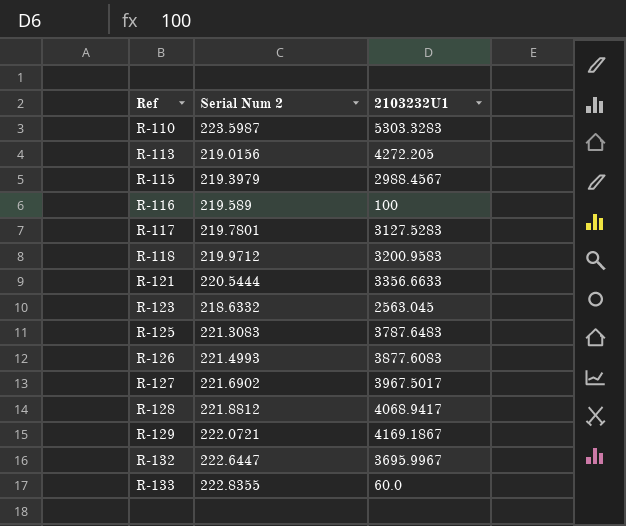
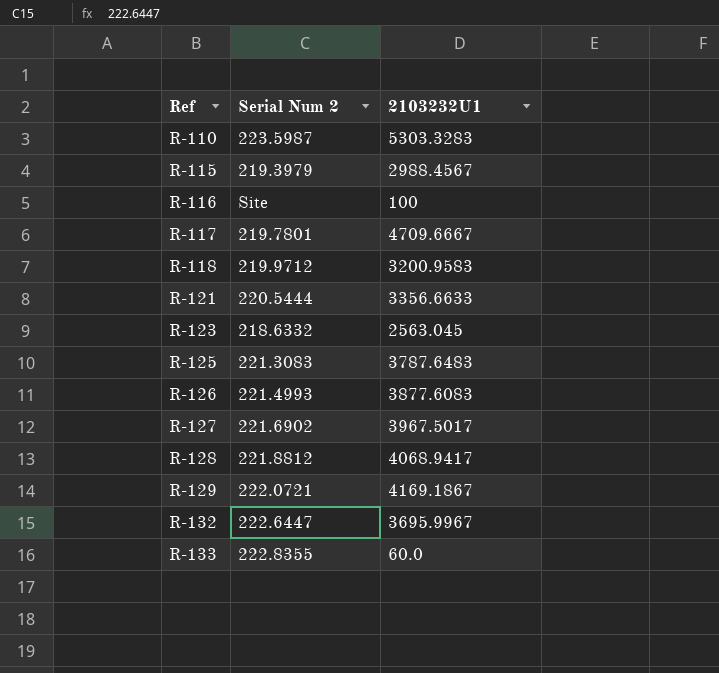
row R-113: 219.0156 | 4272.205 -> none
R-116 | Serial Num 2: 219.589 -> Site
R-117 | 2103232U1: 3127.5283 -> 4709.6667

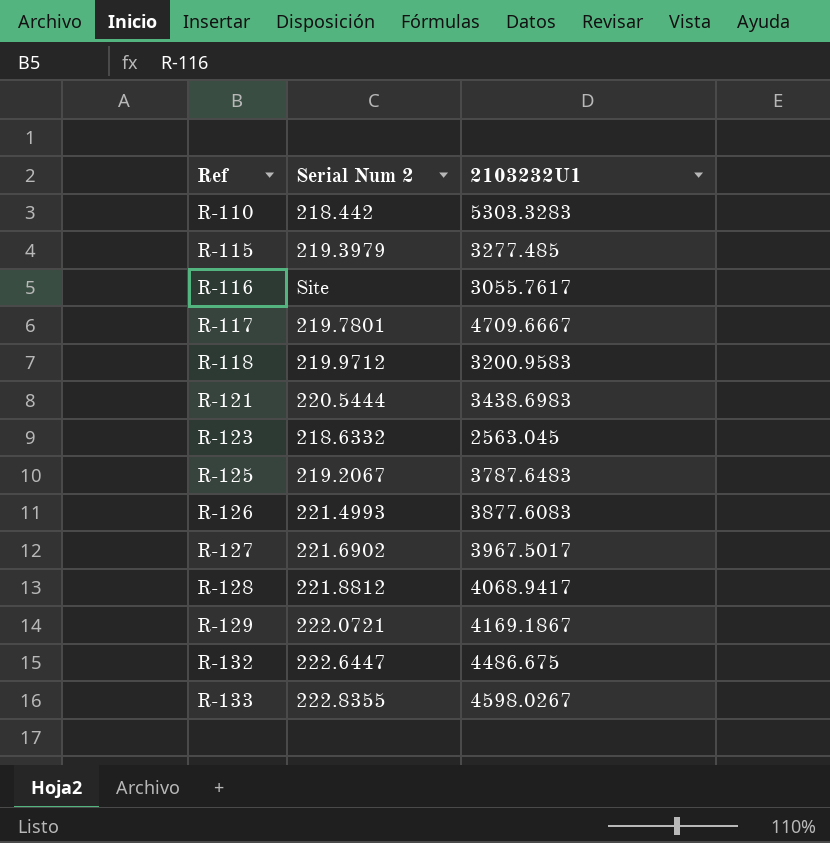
R-110 | Serial Num 2: 223.5987 -> 218.442
R-115 | 2103232U1: 2988.4567 -> 3277.485
R-116 | 2103232U1: 100 -> 3055.7617
R-121 | 2103232U1: 3356.6633 -> 3438.6983
R-125 | Serial Num 2: 221.3083 -> 219.2067
R-132 | 2103232U1: 3695.9967 -> 4486.675
R-133 | 2103232U1: 60.0 -> 4598.0267

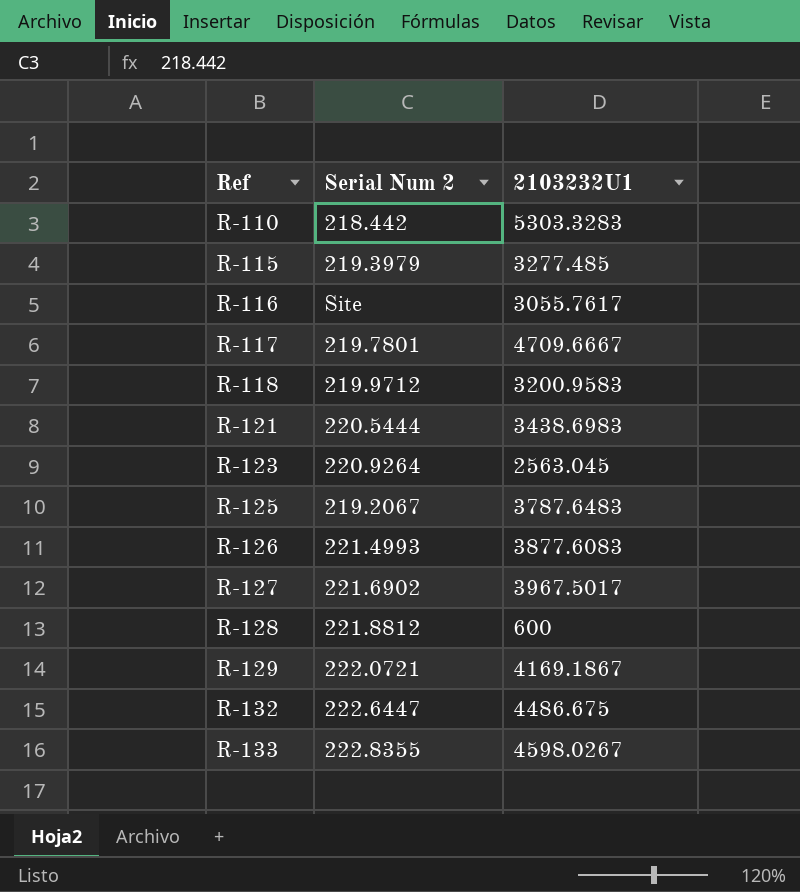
R-123 | Serial Num 2: 218.6332 -> 220.9264
R-128 | 2103232U1: 4068.9417 -> 600

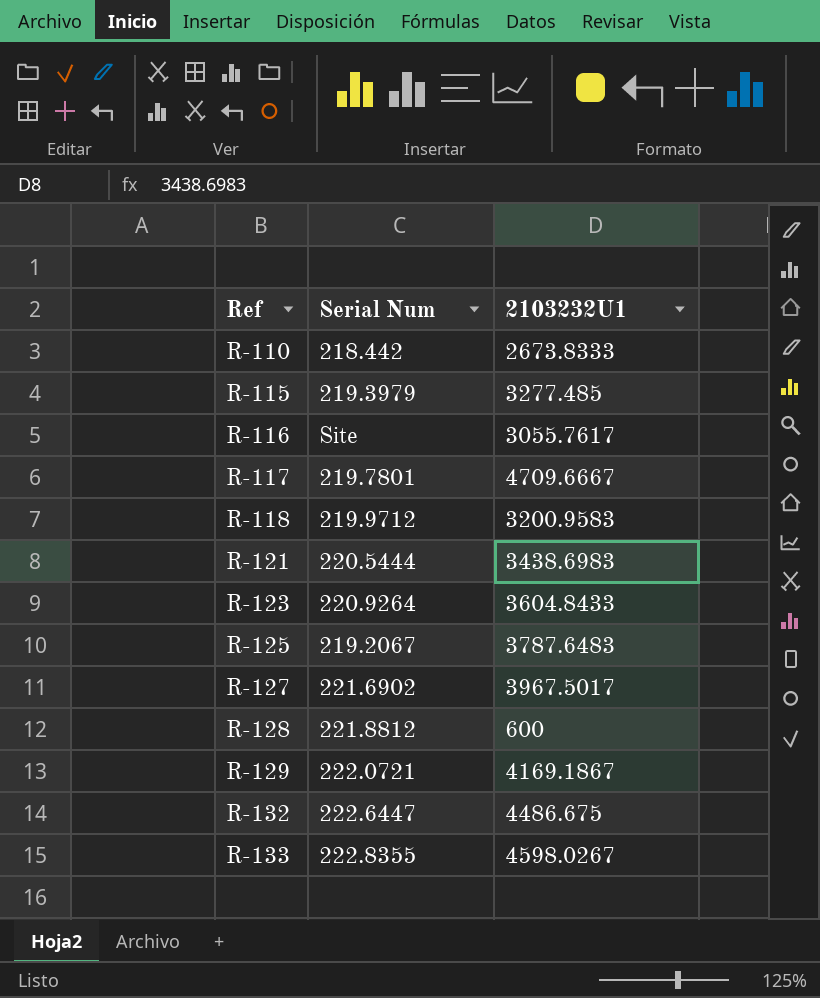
column name: Serial Num 2 -> Serial Num
row R-126: 221.4993 | 3877.6083 -> none
R-110 | 2103232U1: 5303.3283 -> 2673.8333
R-123 | 2103232U1: 2563.045 -> 3604.8433

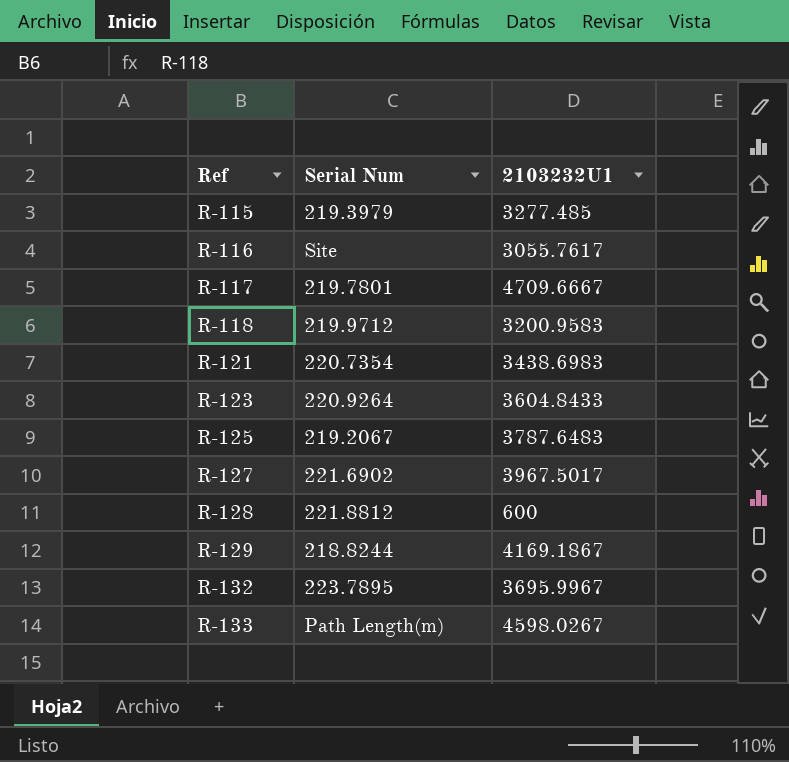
row R-110: 218.442 | 2673.8333 -> none
R-121 | Serial Num: 220.5444 -> 220.7354
R-129 | Serial Num: 222.0721 -> 218.8244
R-132 | Serial Num: 222.6447 -> 223.7895
R-132 | 2103232U1: 4486.675 -> 3695.9967
R-133 | Serial Num: 222.8355 -> Path Length(m)

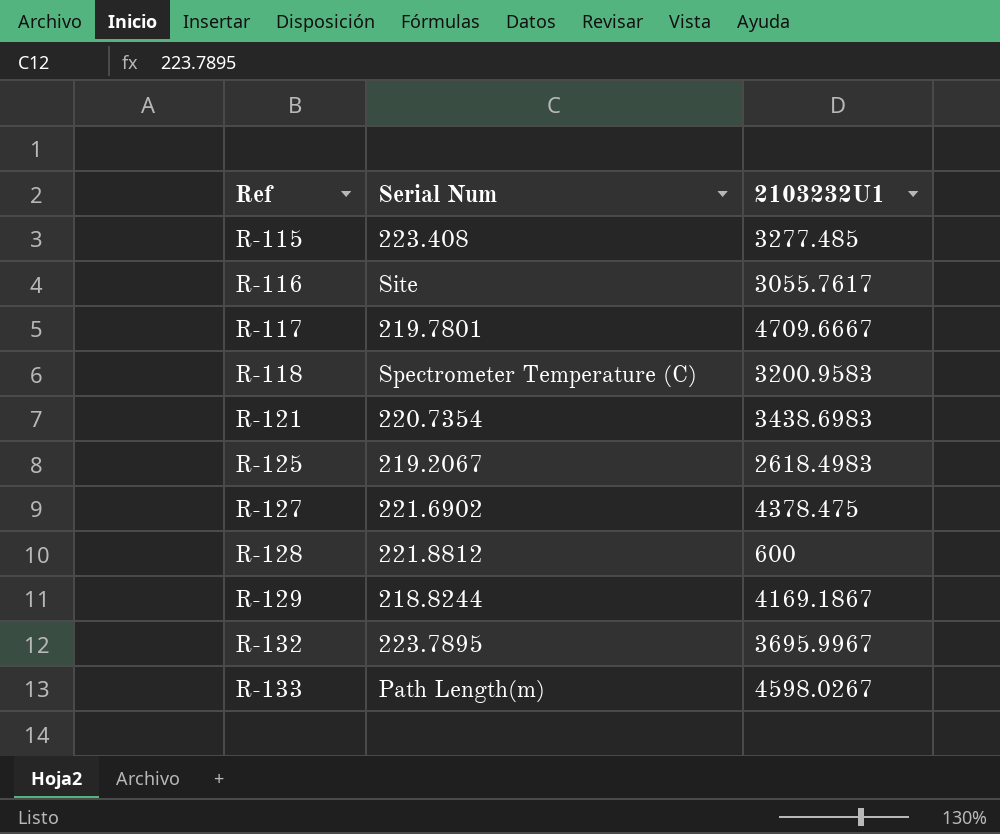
row R-123: 220.9264 | 3604.8433 -> none
R-115 | Serial Num: 219.3979 -> 223.408
R-118 | Serial Num: 219.9712 -> Spectrometer Temperature (C)
R-125 | 2103232U1: 3787.6483 -> 2618.4983
R-127 | 2103232U1: 3967.5017 -> 4378.475

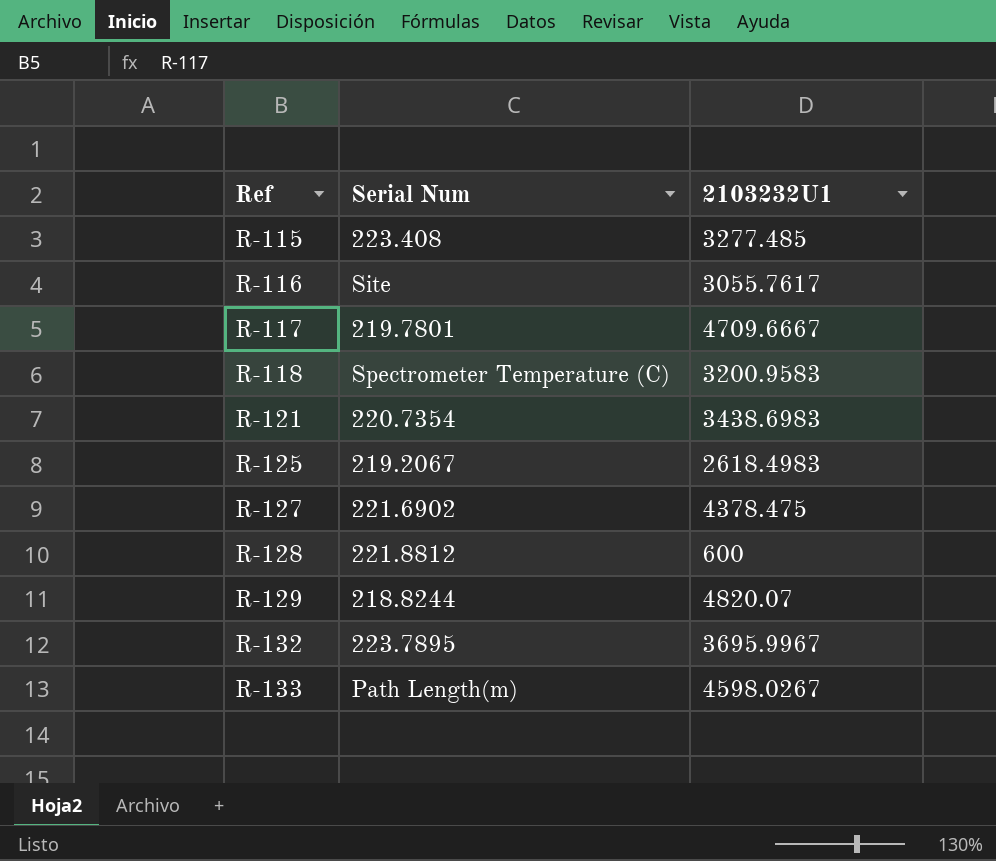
R-129 | 2103232U1: 4169.1867 -> 4820.07

